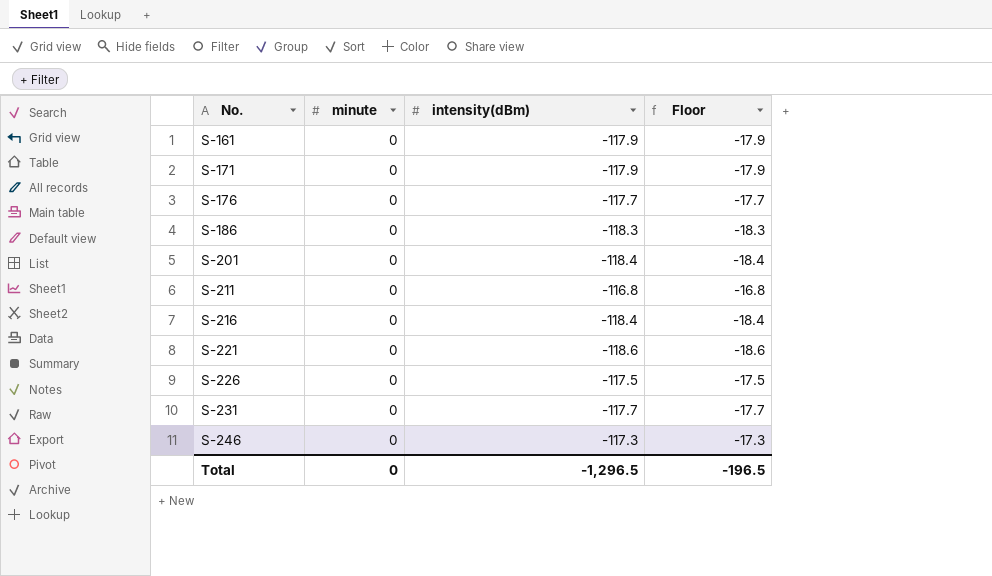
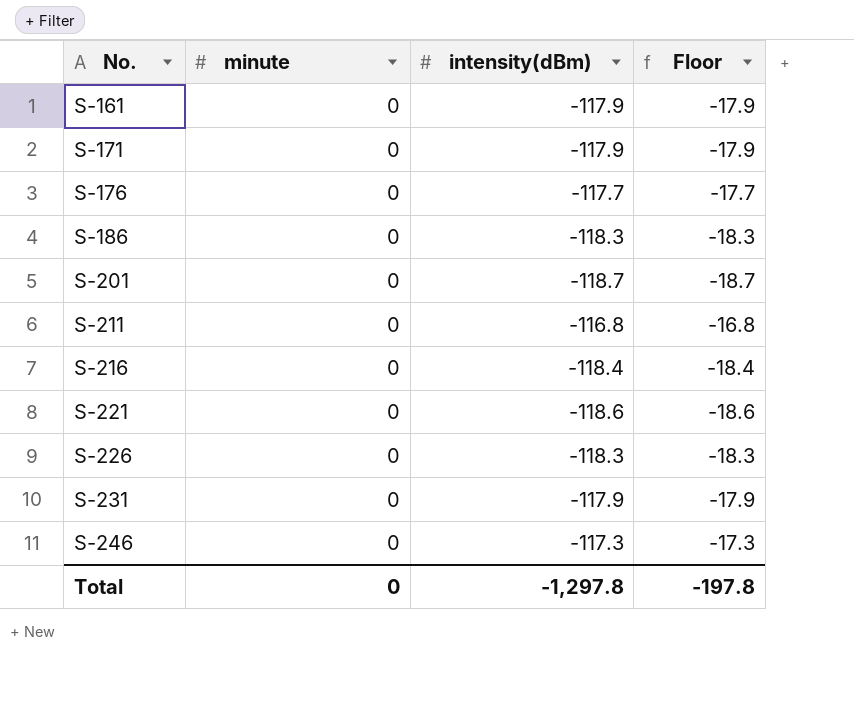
S-201 | intensity(dBm): -118.4 -> -118.7
S-201 | Floor: -18.4 -> -18.7
S-226 | intensity(dBm): -117.5 -> -118.3
S-226 | Floor: -17.5 -> -18.3
S-231 | intensity(dBm): -117.7 -> -117.9
S-231 | Floor: -17.7 -> -17.9
Total | intensity(dBm): -1,296.5 -> -1,297.8
Total | Floor: -196.5 -> -197.8

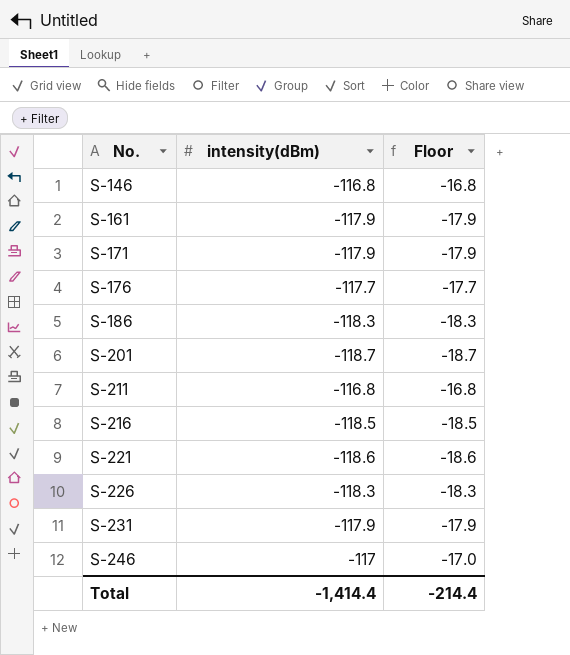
column minute | position: 2 -> none
row S-146: none -> -116.8 | -16.8
S-216 | intensity(dBm): -118.4 -> -118.5
S-216 | Floor: -18.4 -> -18.5
S-246 | intensity(dBm): -117.3 -> -117
S-246 | Floor: -17.3 -> -17.0
Total | intensity(dBm): -1,297.8 -> -1,414.4
Total | Floor: -197.8 -> -214.4

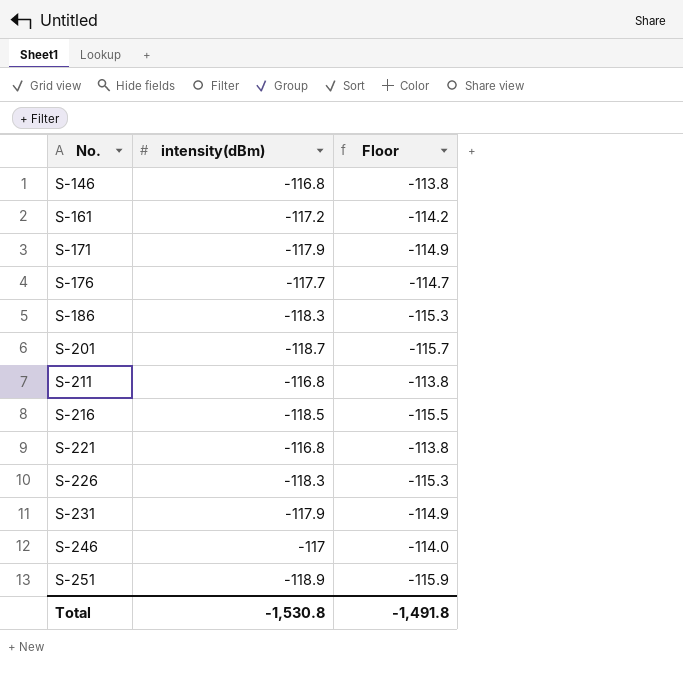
column Floor | formula: [intensity(dBm)] + 100 -> [intensity(dBm)] + 3
S-161 | intensity(dBm): -117.9 -> -117.2
S-221 | intensity(dBm): -118.6 -> -116.8
row S-251: none -> -118.9 | -115.9
Total | intensity(dBm): -1,414.4 -> -1,530.8
Total | Floor: -214.4 -> -1,491.8

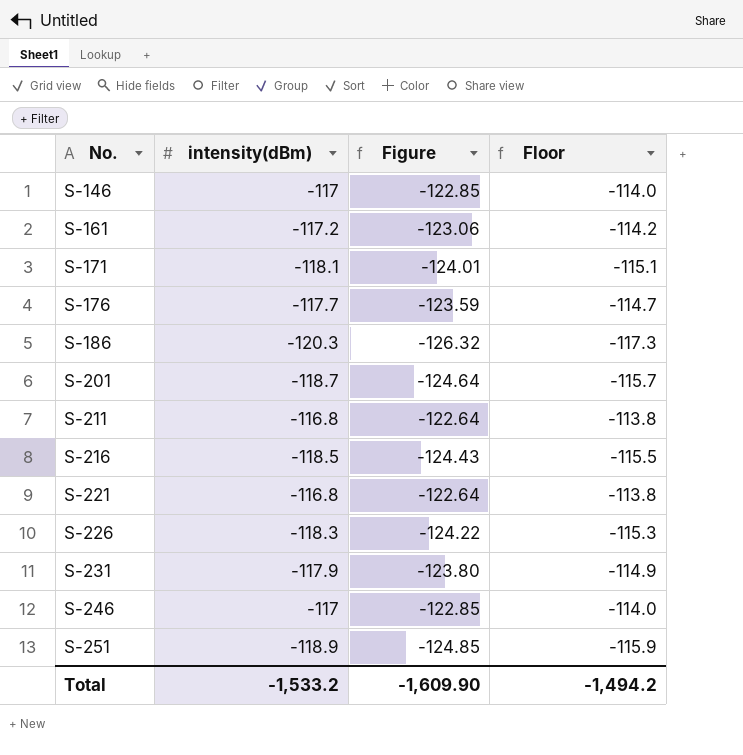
column Figure | formula: none -> [intensity(dBm)] * 1.05
S-146 | intensity(dBm): -116.8 -> -117
S-146 | Floor: -113.8 -> -114.0
S-171 | intensity(dBm): -117.9 -> -118.1
S-171 | Floor: -114.9 -> -115.1
S-186 | intensity(dBm): -118.3 -> -120.3
S-186 | Floor: -115.3 -> -117.3
Total | intensity(dBm): -1,530.8 -> -1,533.2
Total | Floor: -1,491.8 -> -1,494.2

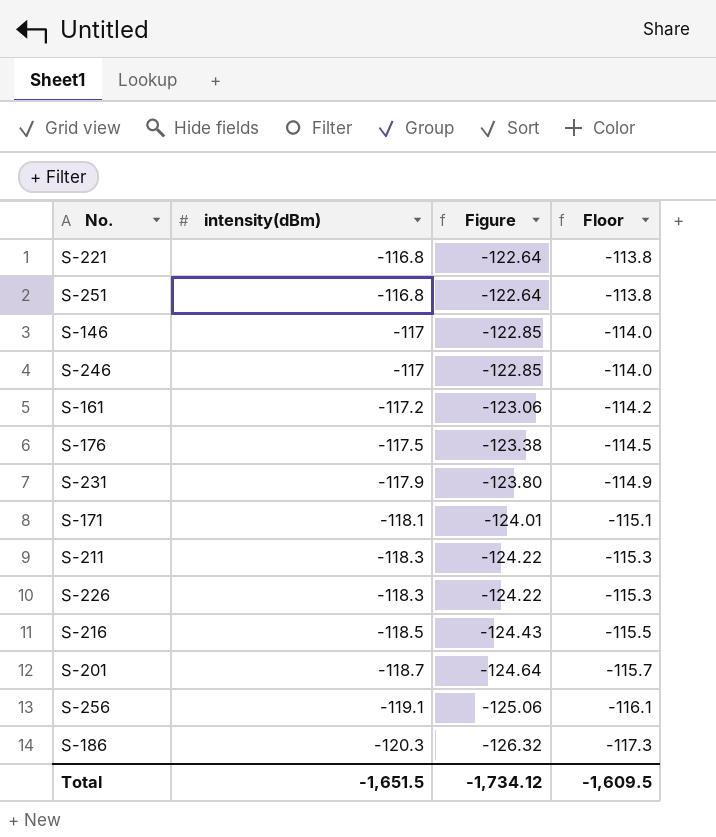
row order: No. ascending -> intensity(dBm) descending
S-251 | intensity(dBm): -118.9 -> -116.8
S-251 | Figure: -124.85 -> -122.64
S-251 | Floor: -115.9 -> -113.8
S-176 | intensity(dBm): -117.7 -> -117.5
S-176 | Figure: -123.59 -> -123.38
S-176 | Floor: -114.7 -> -114.5
S-211 | intensity(dBm): -116.8 -> -118.3
S-211 | Figure: -122.64 -> -124.22
S-211 | Floor: -113.8 -> -115.3
row S-256: none -> -119.1 | -125.06 | -116.1
Total | intensity(dBm): -1,533.2 -> -1,651.5
Total | Figure: -1,609.90 -> -1,734.12
Total | Floor: -1,494.2 -> -1,609.5

